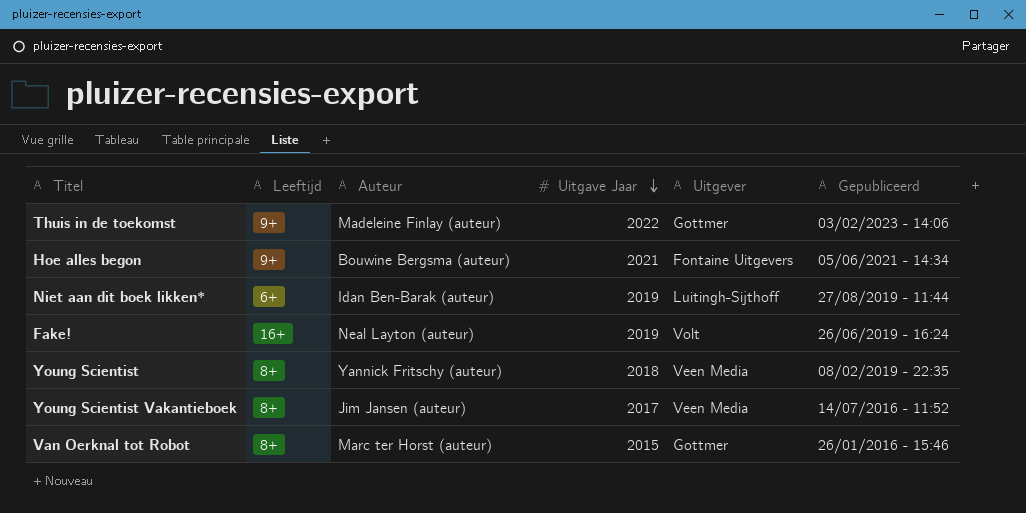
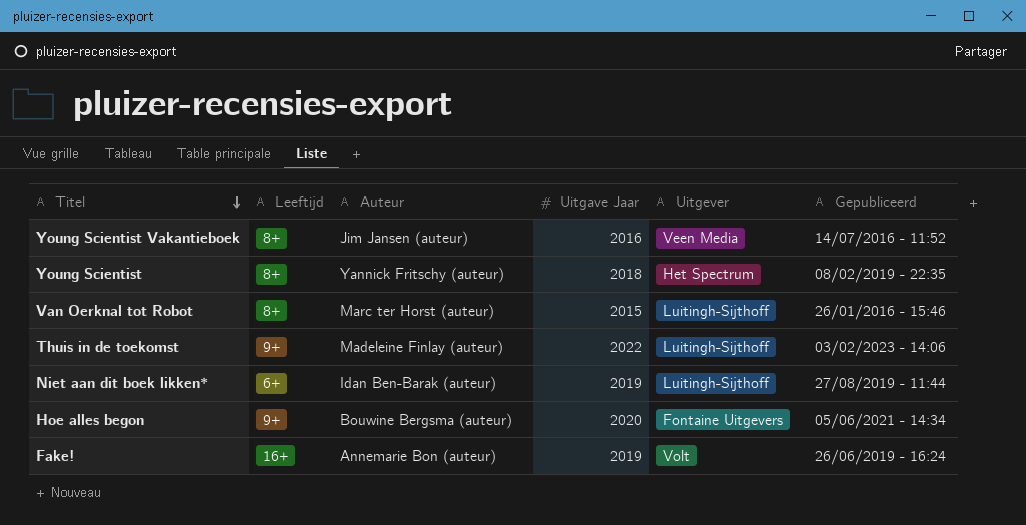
row order: Uitgave Jaar descending -> Titel descending
Young Scientist Vakantieboek | Uitgave Jaar: 2017 -> 2016
Young Scientist | Uitgever: Veen Media -> Het Spectrum
Van Oerknal tot Robot | Uitgever: Gottmer -> Luitingh-Sijthoff
Thuis in de toekomst | Uitgever: Gottmer -> Luitingh-Sijthoff
Hoe alles begon | Uitgave Jaar: 2021 -> 2020
Fake! | Auteur: Neal Layton (auteur) -> Annemarie Bon (auteur)

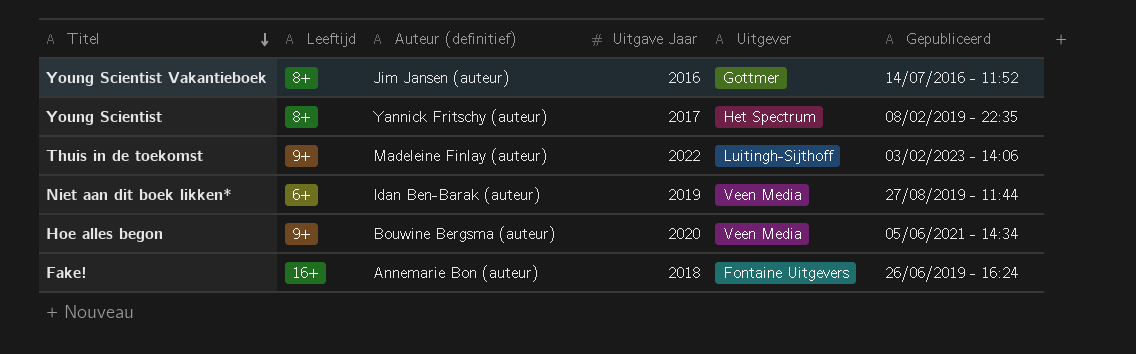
column name: Auteur -> Auteur (definitief)
row Van Oerknal tot Robot: 8+ | Marc ter Horst (auteur) | 2015 | Luitingh-Sijthoff | 26/01/2016 - 15:46 -> none
Young Scientist Vakantieboek | Uitgever: Veen Media -> Gottmer
Young Scientist | Uitgave Jaar: 2018 -> 2017
Niet aan dit boek likken* | Uitgever: Luitingh-Sijthoff -> Veen Media
Hoe alles begon | Uitgever: Fontaine Uitgevers -> Veen Media
Fake! | Uitgave Jaar: 2019 -> 2018
Fake! | Uitgever: Volt -> Fontaine Uitgevers

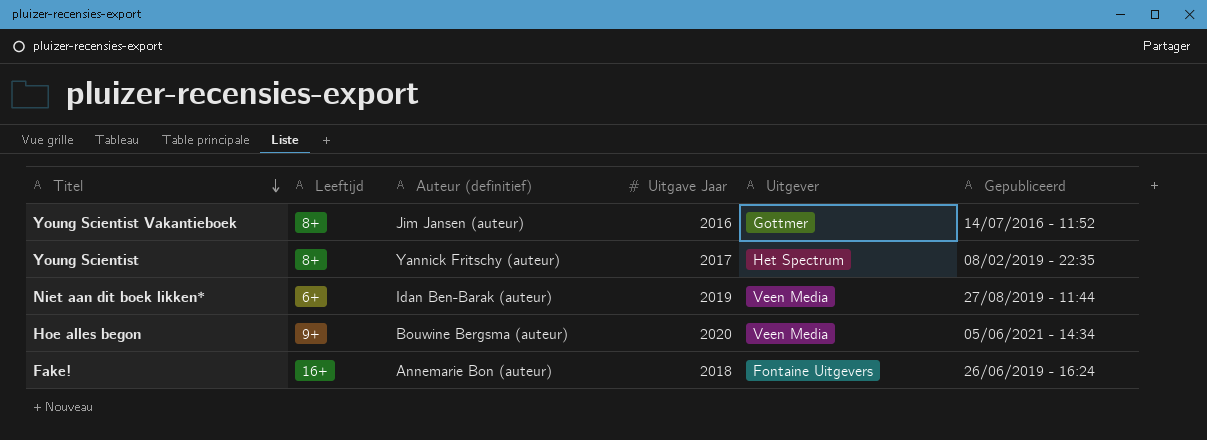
row Thuis in de toekomst: 9+ | Madeleine Finlay (auteur) | 2022 | Luitingh-Sijthoff | 03/02/2023 - 14:06 -> none

